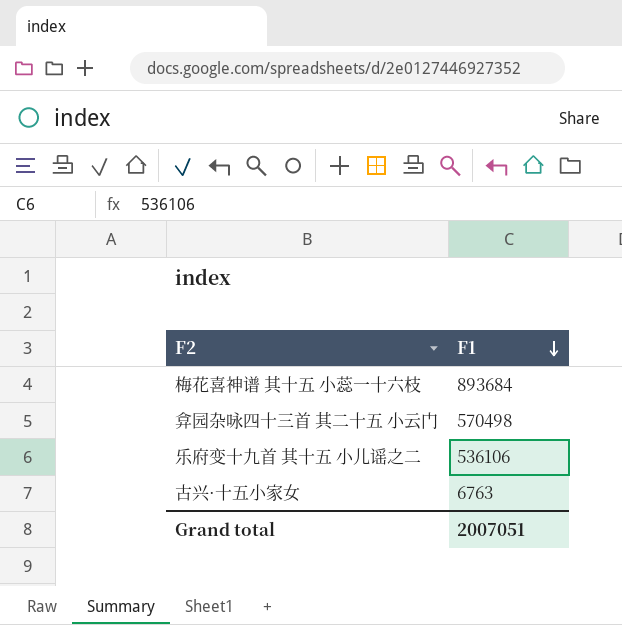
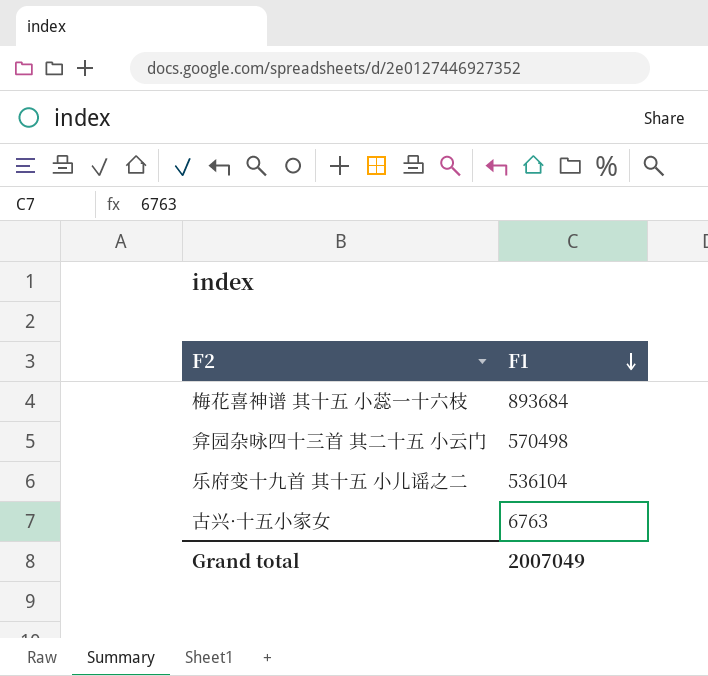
乐府变十九首 其十五 小儿谣之二 | F1: 536106 -> 536104
Grand total | F1: 2007051 -> 2007049

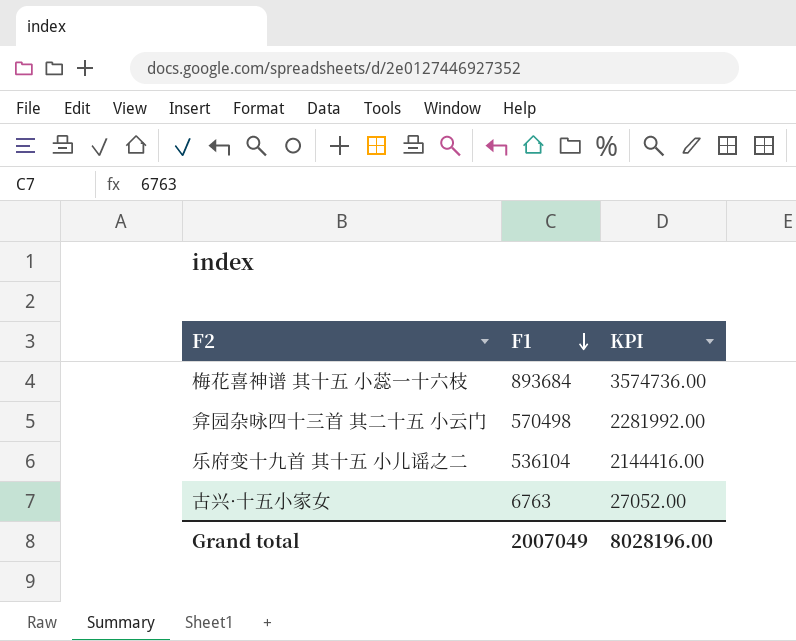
column KPI | formula: none -> [F1] * 4

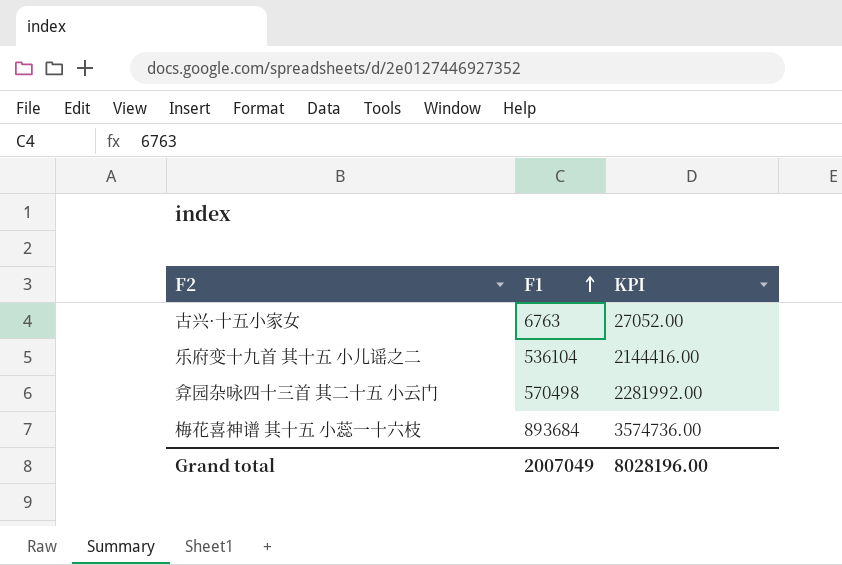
row order: F1 descending -> F1 ascending

